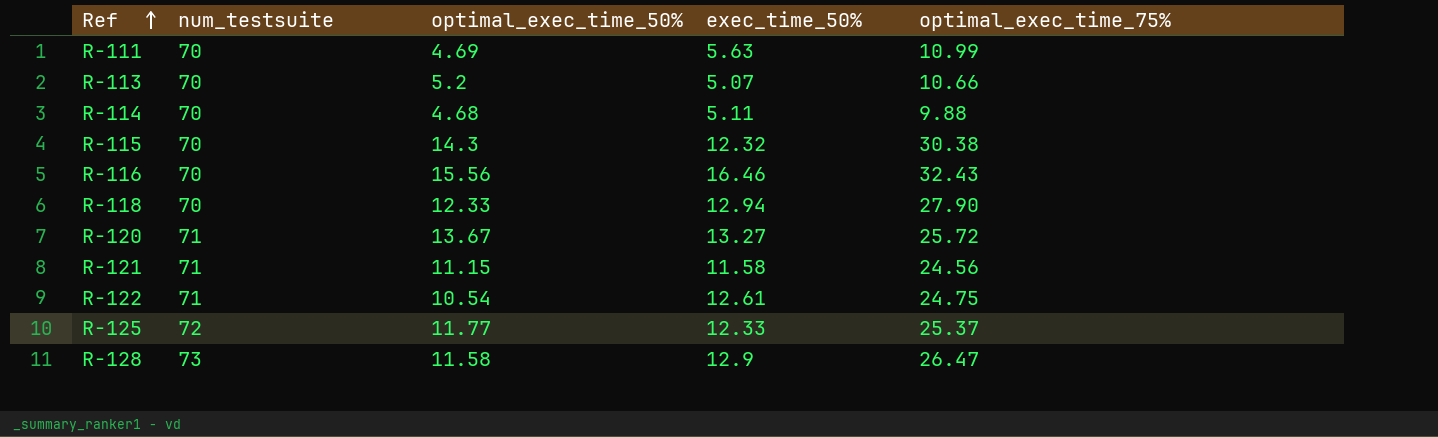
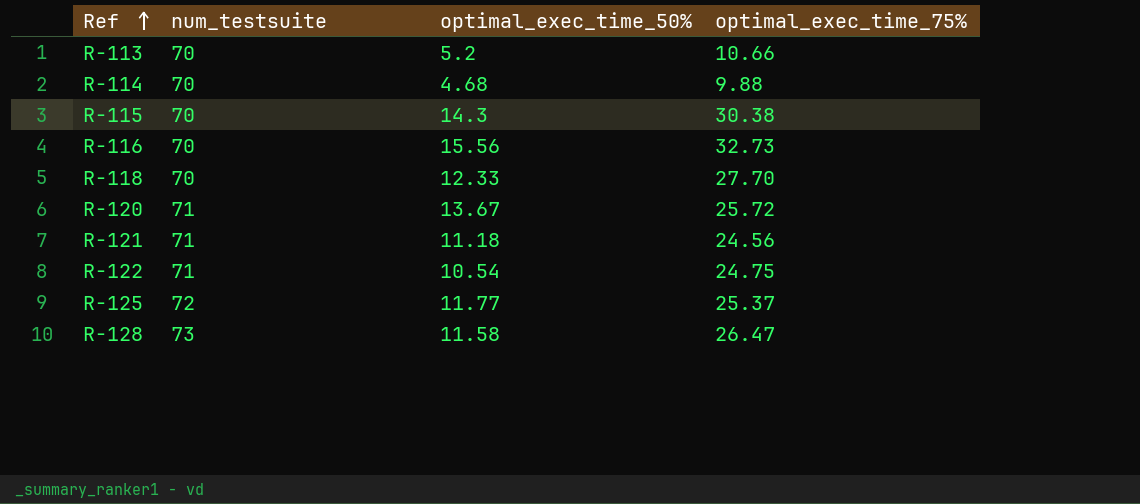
column exec_time_50% | position: 4 -> none
row R-111: 70 | 4.69 | 5.63 | 10.99 -> none
R-116 | optimal_exec_time_75%: 32.43 -> 32.73
R-118 | optimal_exec_time_75%: 27.90 -> 27.70
R-121 | optimal_exec_time_50%: 11.15 -> 11.18

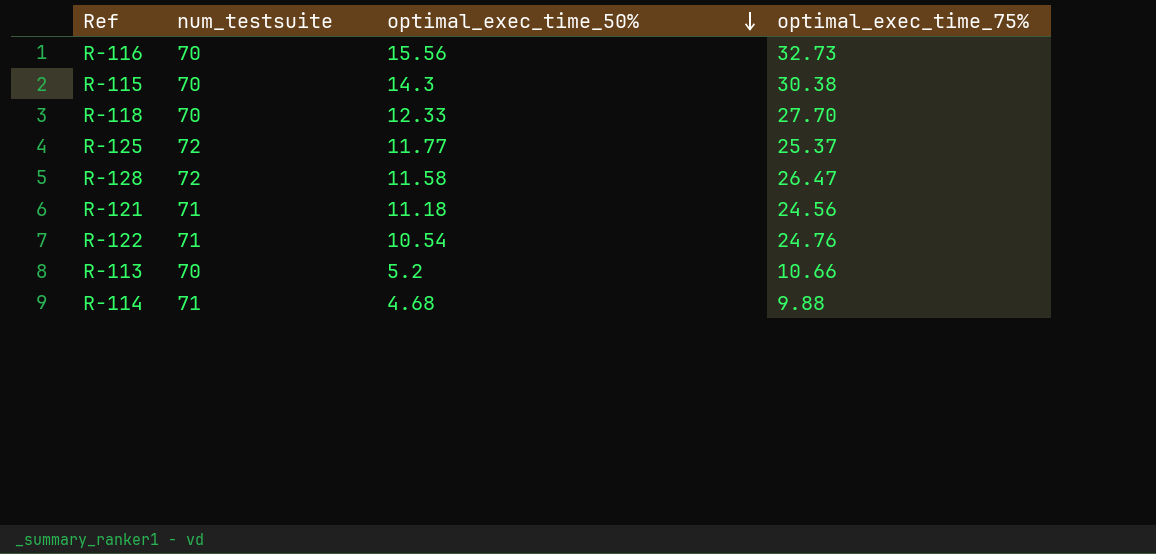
row order: Ref ascending -> optimal_exec_time_50% descending
row R-120: 71 | 13.67 | 25.72 -> none
R-128 | num_testsuite: 73 -> 72
R-122 | optimal_exec_time_75%: 24.75 -> 24.76
R-114 | num_testsuite: 70 -> 71

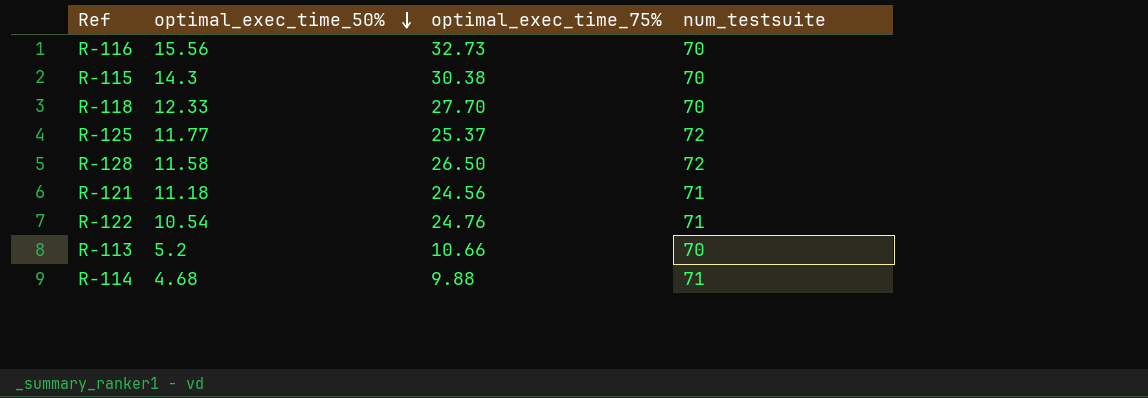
column num_testsuite | position: 2 -> 4
R-128 | optimal_exec_time_75%: 26.47 -> 26.50

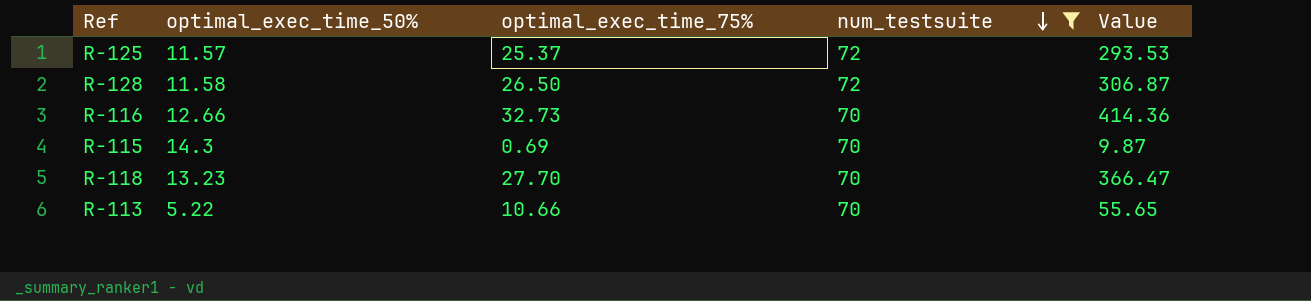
filter: none -> num_testsuite != 71
row order: optimal_exec_time_50% descending -> num_testsuite descending
column Value | formula: none -> [optimal_exec_time_50%] * [optimal_exec_time_75%]
R-125 | optimal_exec_time_50%: 11.77 -> 11.57
R-116 | optimal_exec_time_50%: 15.56 -> 12.66
R-115 | optimal_exec_time_75%: 30.38 -> 0.69
R-118 | optimal_exec_time_50%: 12.33 -> 13.23
R-113 | optimal_exec_time_50%: 5.2 -> 5.22

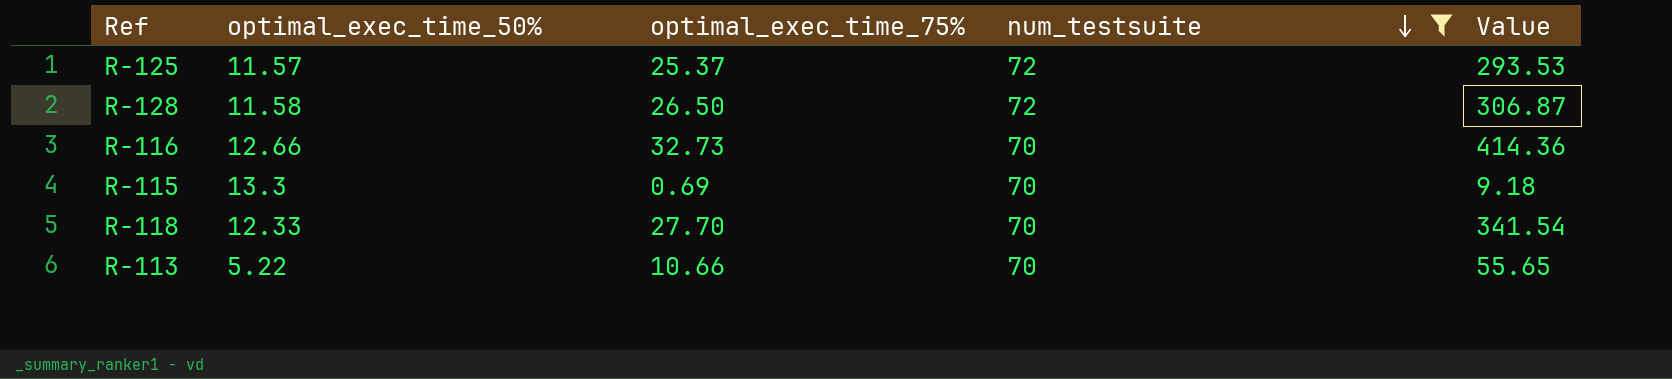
R-115 | optimal_exec_time_50%: 14.3 -> 13.3
R-115 | Value: 9.87 -> 9.18
R-118 | optimal_exec_time_50%: 13.23 -> 12.33
R-118 | Value: 366.47 -> 341.54

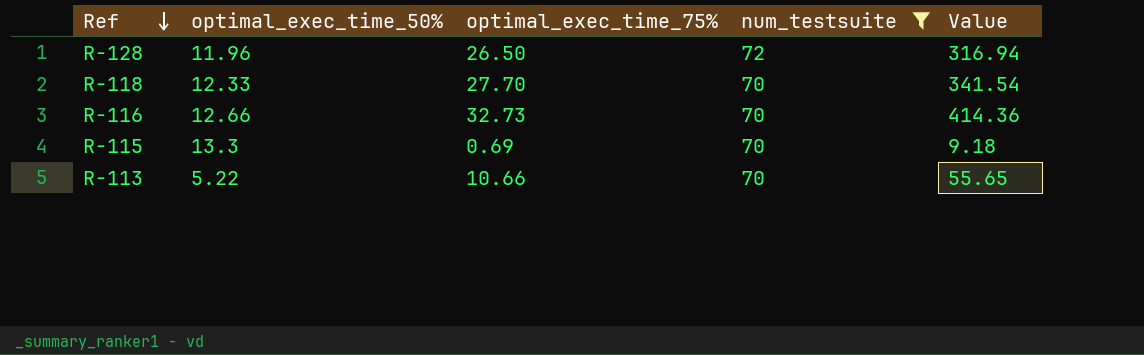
row order: num_testsuite descending -> Ref descending
row R-125: 11.57 | 25.37 | 72 | 293.53 -> none
R-128 | optimal_exec_time_50%: 11.58 -> 11.96
R-128 | Value: 306.87 -> 316.94

